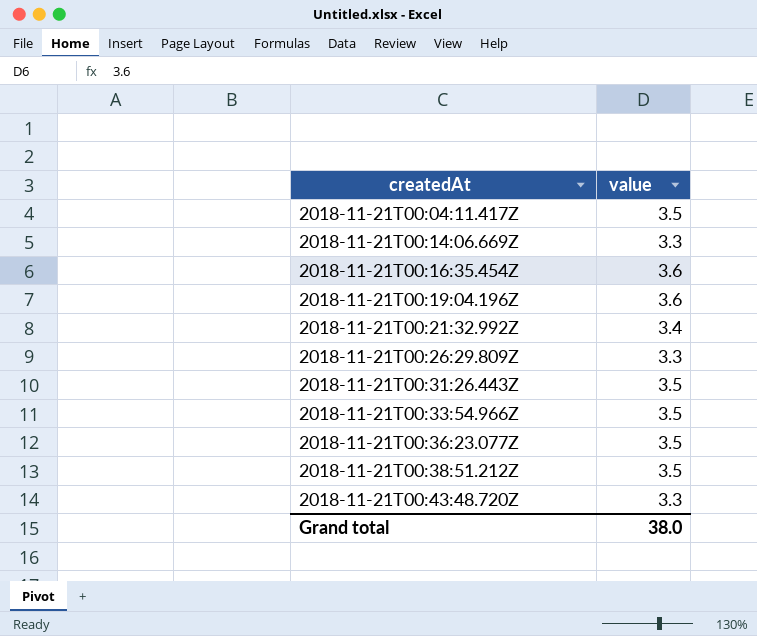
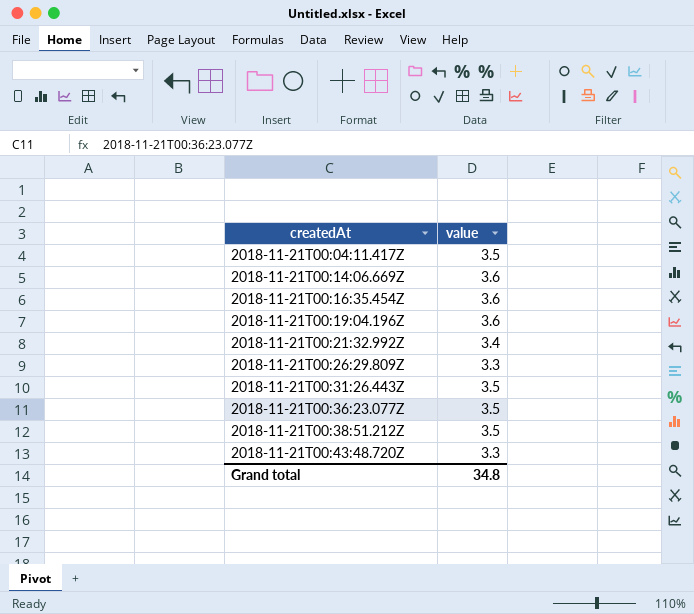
row 2018-11-21T00:33:54.966Z: 3.5 -> none
2018-11-21T00:14:06.669Z | value: 3.3 -> 3.6
Grand total | value: 38.0 -> 34.8

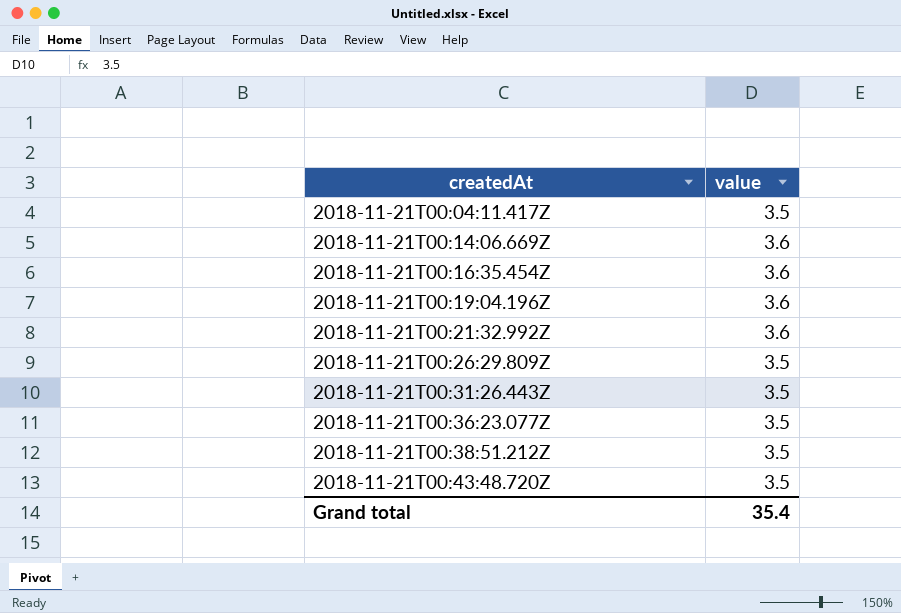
2018-11-21T00:21:32.992Z | value: 3.4 -> 3.6
2018-11-21T00:26:29.809Z | value: 3.3 -> 3.5
2018-11-21T00:43:48.720Z | value: 3.3 -> 3.5
Grand total | value: 34.8 -> 35.4

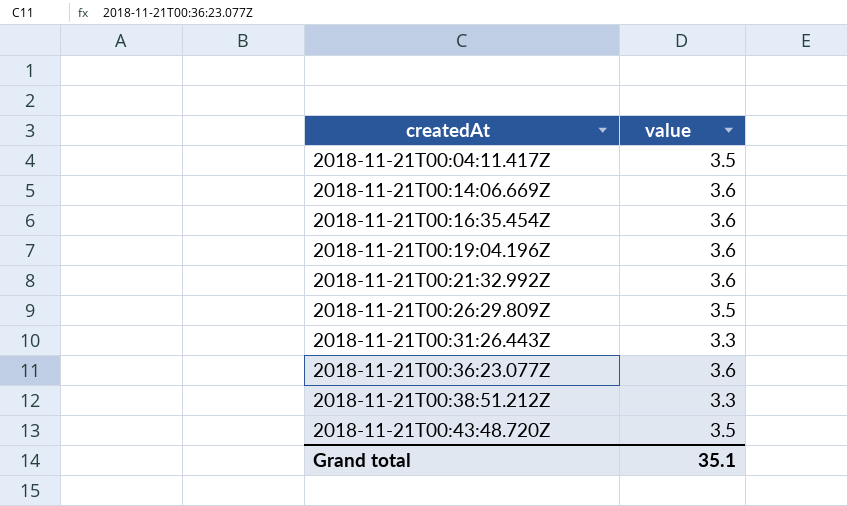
2018-11-21T00:31:26.443Z | value: 3.5 -> 3.3
2018-11-21T00:36:23.077Z | value: 3.5 -> 3.6
2018-11-21T00:38:51.212Z | value: 3.5 -> 3.3
Grand total | value: 35.4 -> 35.1

